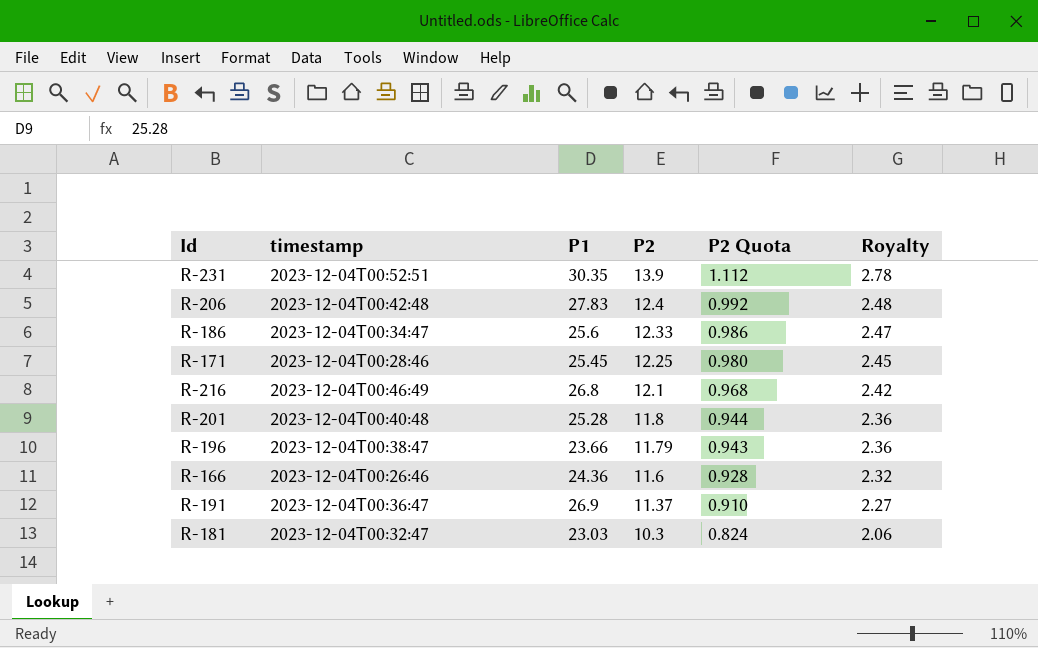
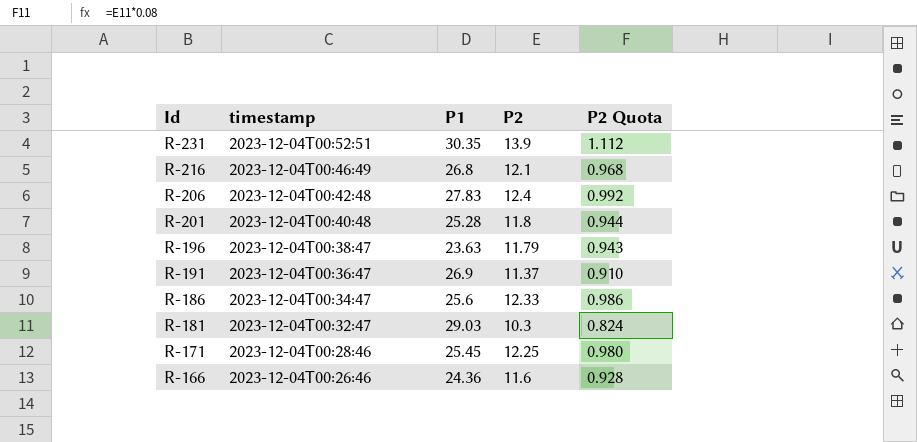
row order: P2 descending -> Id descending
column Royalty | formula: [P2] * 0.2 -> none
R-196 | P1: 23.66 -> 23.63
R-181 | P1: 23.03 -> 29.03

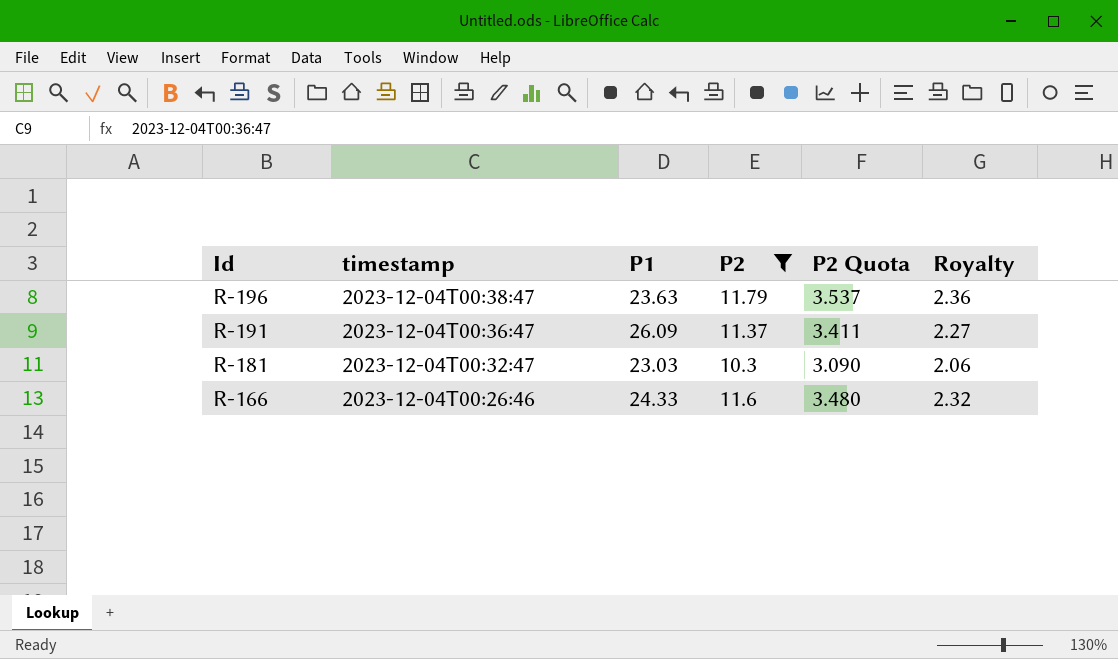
filter: none -> P2 <= 11.79
column P2 Quota | formula: [P2] * 0.08 -> [P2] * 0.3
column Royalty | formula: none -> [P2] * 0.2
R-191 | P1: 26.9 -> 26.09
R-181 | P1: 29.03 -> 23.03
R-166 | P1: 24.36 -> 24.33

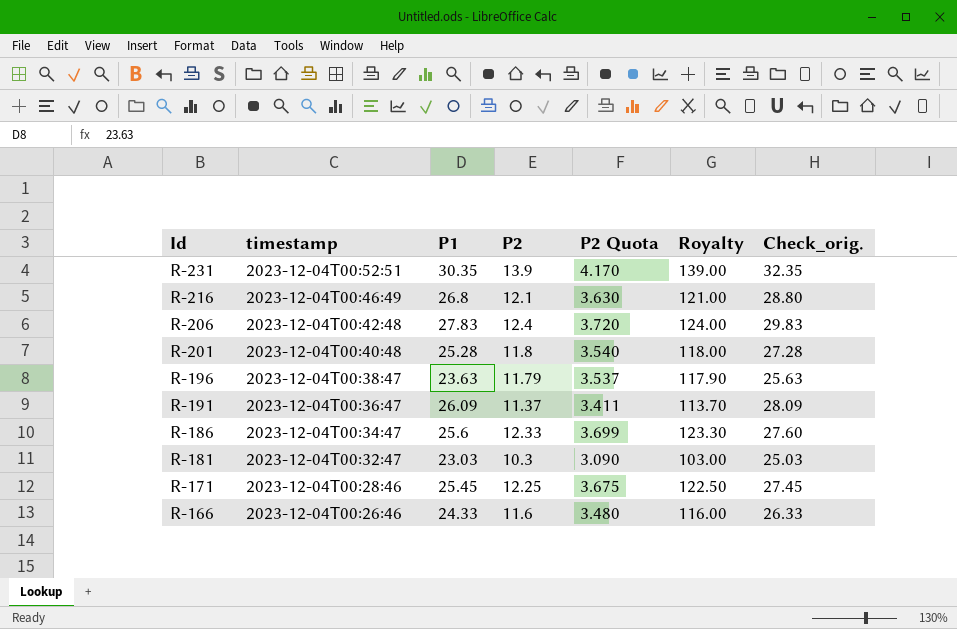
filter: P2 <= 11.79 -> none
column Royalty | formula: [P2] * 0.2 -> [P2] * 10
column Check_orig. | formula: none -> [P1] + 2

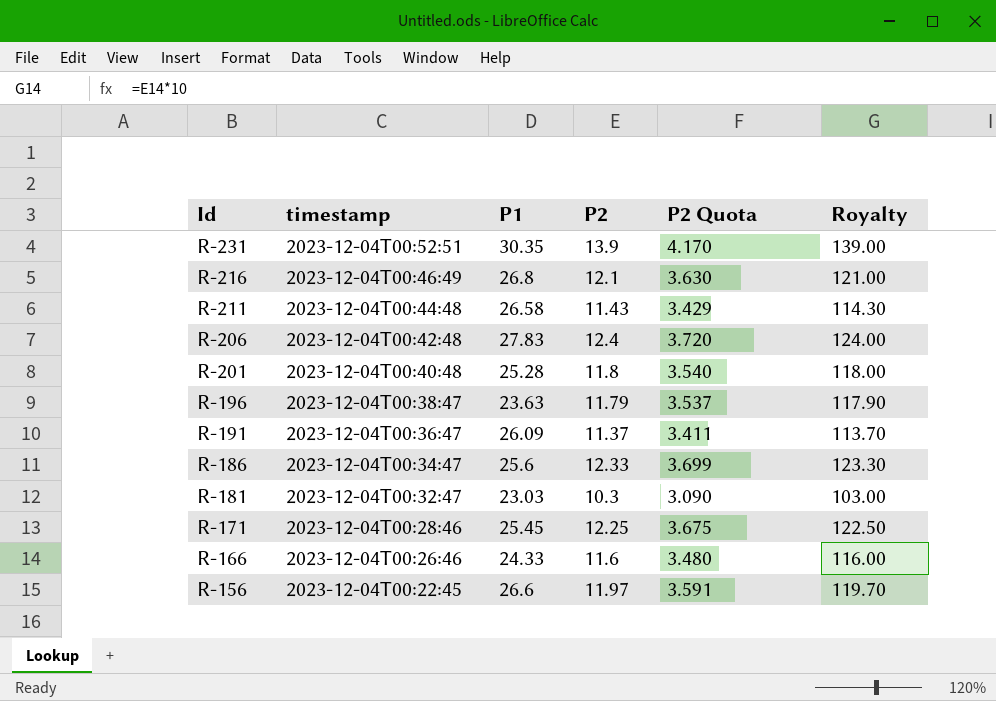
column Check_orig. | formula: [P1] + 2 -> none
row R-211: none -> 2023-12-04T00:44:48 | 26.58 | 11.43 | 3.429 | 114.30
row R-156: none -> 2023-12-04T00:22:45 | 26.6 | 11.97 | 3.591 | 119.70

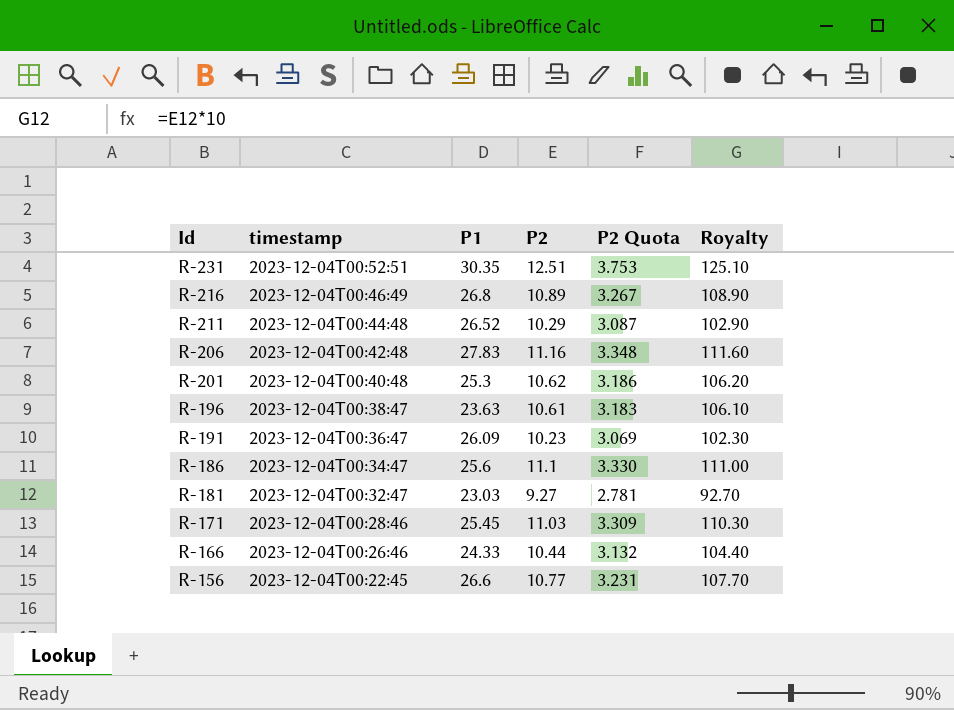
R-231 | P2: 13.9 -> 12.51
R-231 | P2 Quota: 4.170 -> 3.753
R-231 | Royalty: 139.00 -> 125.10
R-216 | P2: 12.1 -> 10.89
R-216 | P2 Quota: 3.630 -> 3.267
R-216 | Royalty: 121.00 -> 108.90
R-211 | P1: 26.58 -> 26.52
R-211 | P2: 11.43 -> 10.29
R-211 | P2 Quota: 3.429 -> 3.087
R-211 | Royalty: 114.30 -> 102.90
R-206 | P2: 12.4 -> 11.16
R-206 | P2 Quota: 3.720 -> 3.348
R-206 | Royalty: 124.00 -> 111.60
R-201 | P1: 25.28 -> 25.3
R-201 | P2: 11.8 -> 10.62
R-201 | P2 Quota: 3.540 -> 3.186
R-201 | Royalty: 118.00 -> 106.20
R-196 | P2: 11.79 -> 10.61
R-196 | P2 Quota: 3.537 -> 3.183
R-196 | Royalty: 117.90 -> 106.10
R-191 | P2: 11.37 -> 10.23
R-191 | P2 Quota: 3.411 -> 3.069
R-191 | Royalty: 113.70 -> 102.30
R-186 | P2: 12.33 -> 11.1
R-186 | P2 Quota: 3.699 -> 3.330
R-186 | Royalty: 123.30 -> 111.00
R-181 | P2: 10.3 -> 9.27
R-181 | P2 Quota: 3.090 -> 2.781
R-181 | Royalty: 103.00 -> 92.70
R-171 | P2: 12.25 -> 11.03
R-171 | P2 Quota: 3.675 -> 3.309
R-171 | Royalty: 122.50 -> 110.30
R-166 | P2: 11.6 -> 10.44
R-166 | P2 Quota: 3.480 -> 3.132
R-166 | Royalty: 116.00 -> 104.40
R-156 | P2: 11.97 -> 10.77
R-156 | P2 Quota: 3.591 -> 3.231
R-156 | Royalty: 119.70 -> 107.70

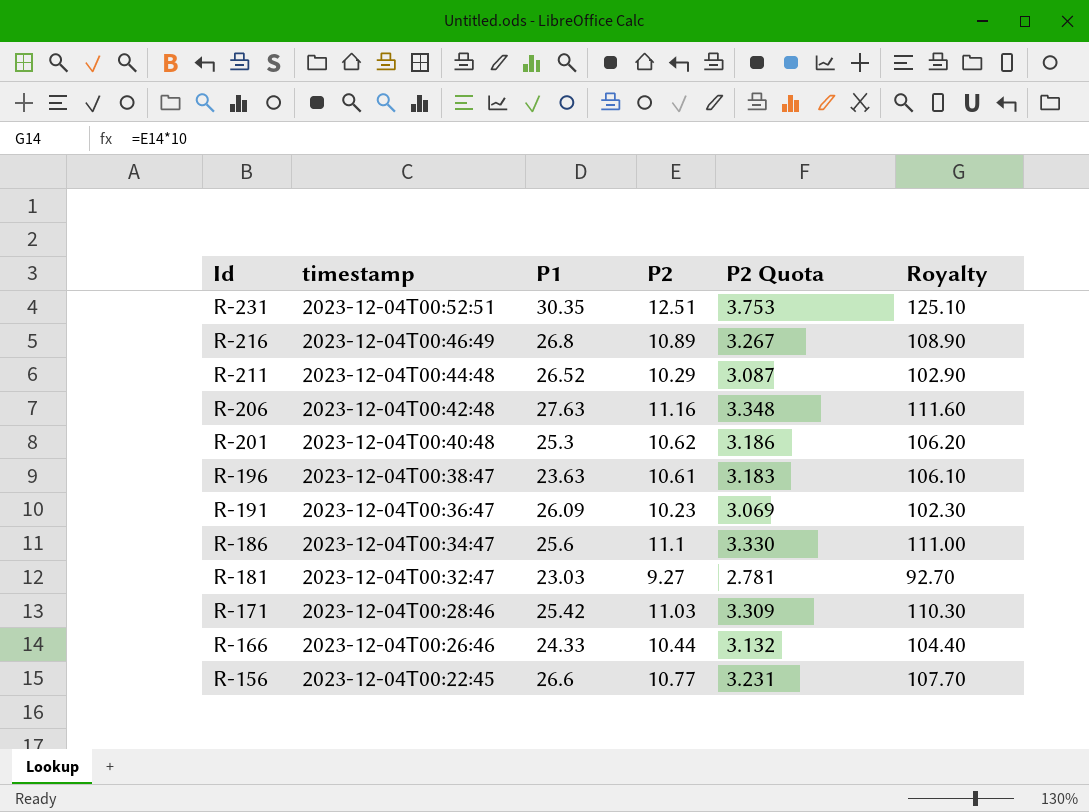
R-206 | P1: 27.83 -> 27.63
R-171 | P1: 25.45 -> 25.42

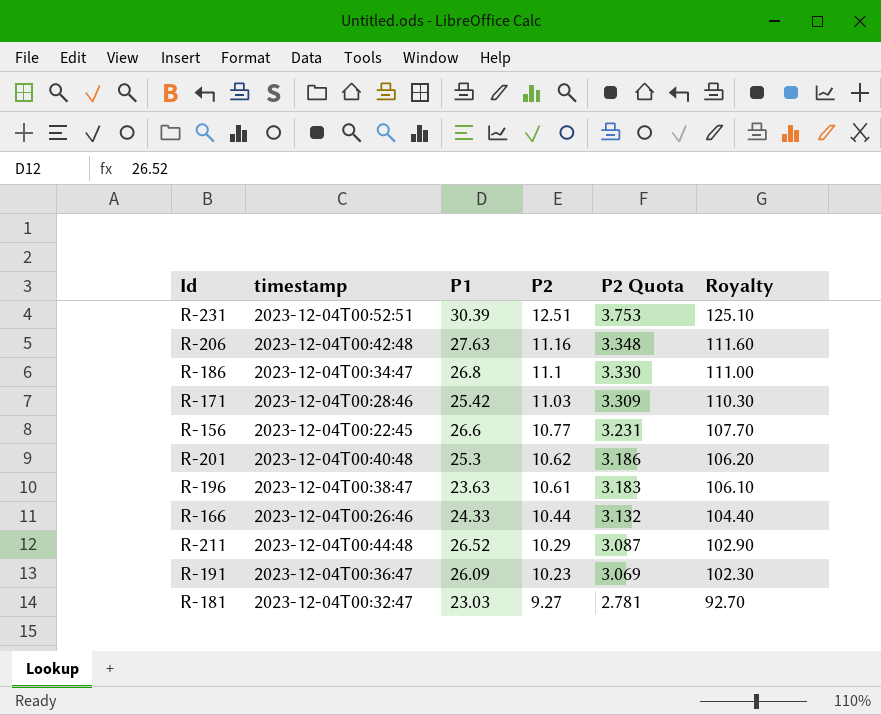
row order: Id descending -> P2 descending
row R-216: 2023-12-04T00:46:49 | 26.8 | 10.89 | 3.267 | 108.90 -> none
R-231 | P1: 30.35 -> 30.39
R-186 | P1: 25.6 -> 26.8

